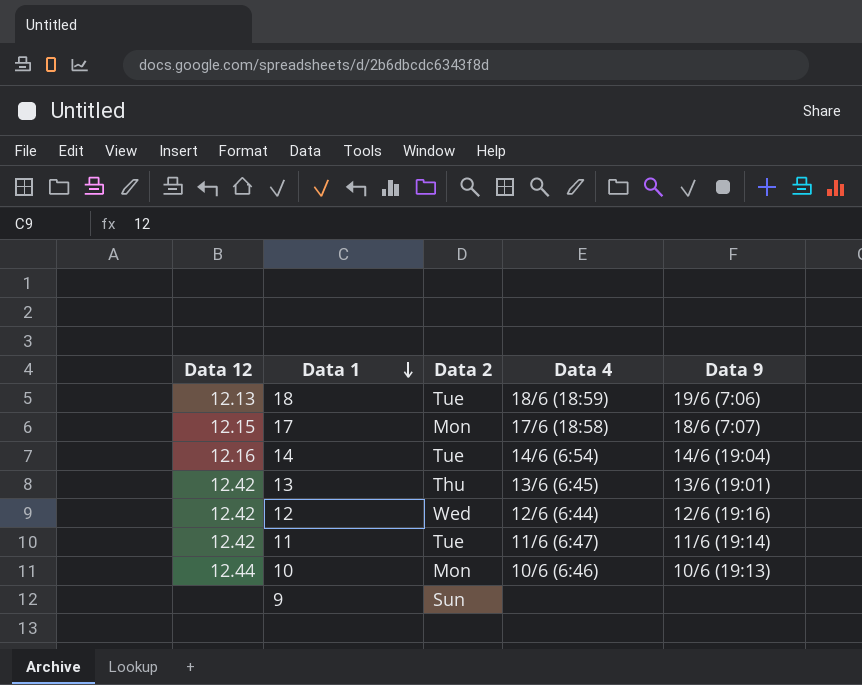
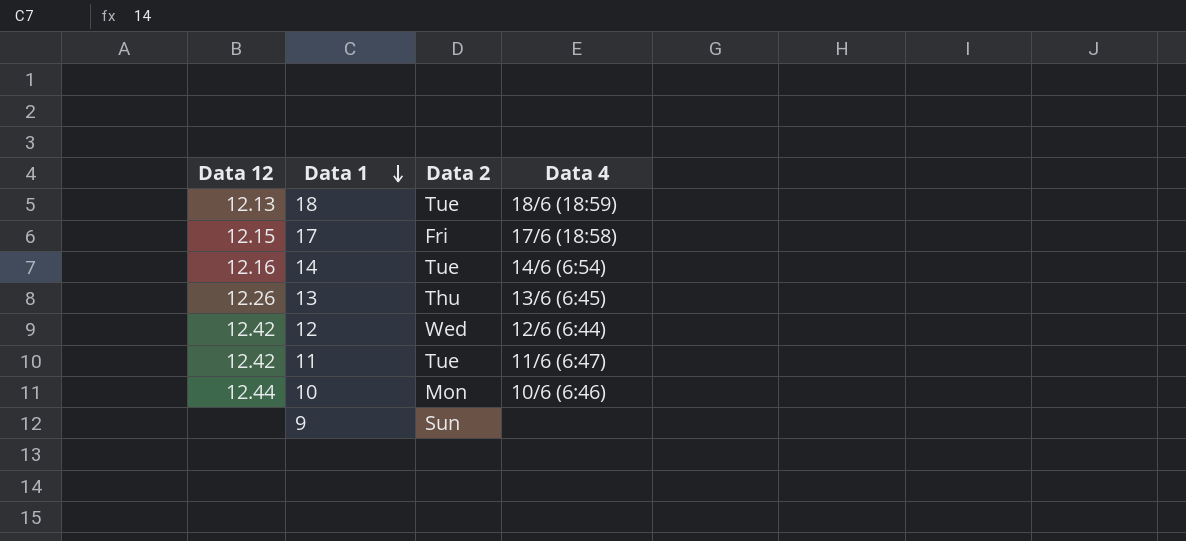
column Data 9 | position: 5 -> none
17 | Data 2: Mon -> Fri
13 | Data 12: 12.42 -> 12.26

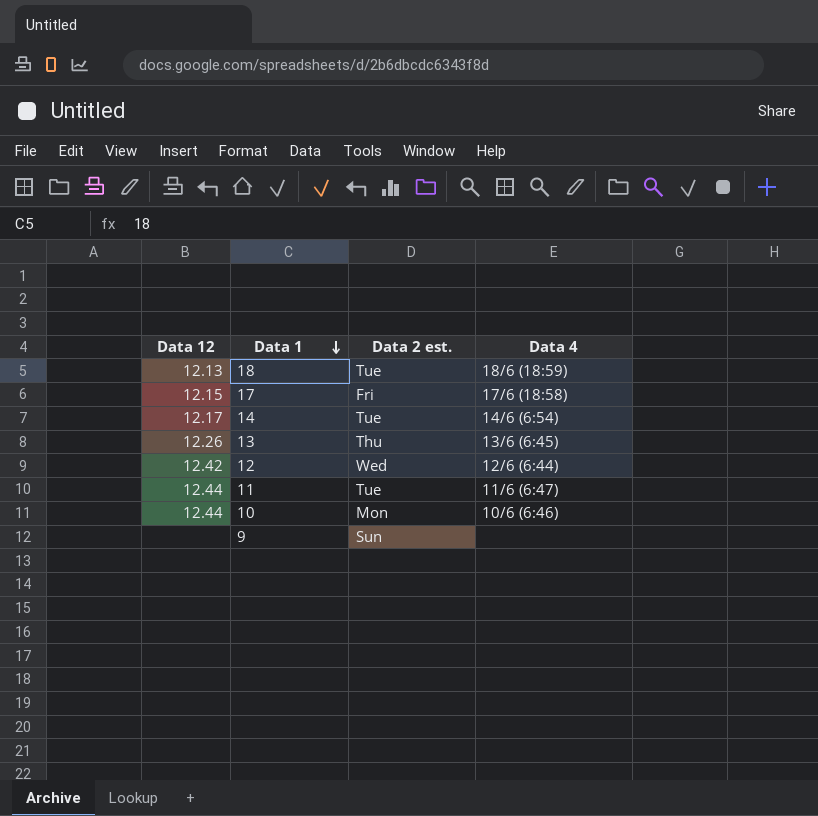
column name: Data 2 -> Data 2 est.
14 | Data 12: 12.16 -> 12.17
11 | Data 12: 12.42 -> 12.44

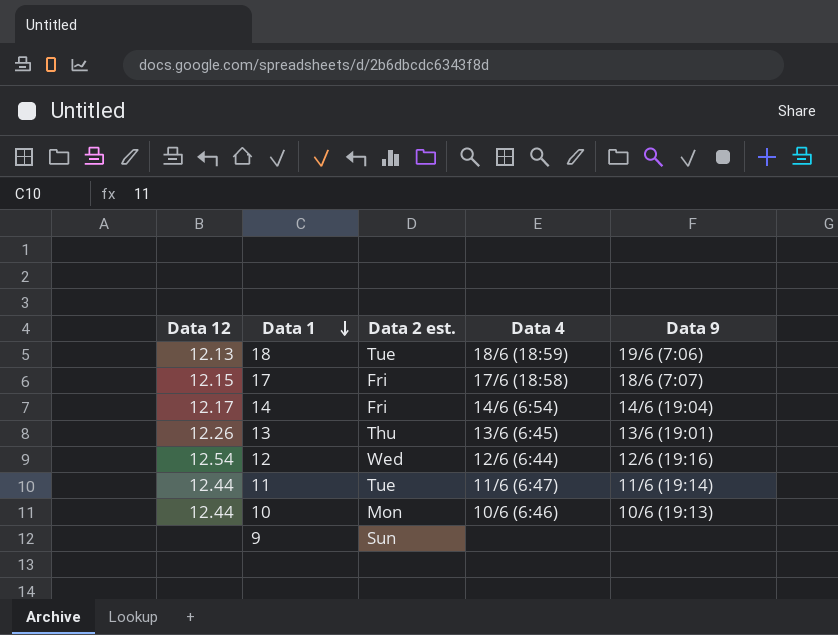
column Data 9 | position: none -> 5
14 | Data 2 est.: Tue -> Fri
12 | Data 12: 12.42 -> 12.54

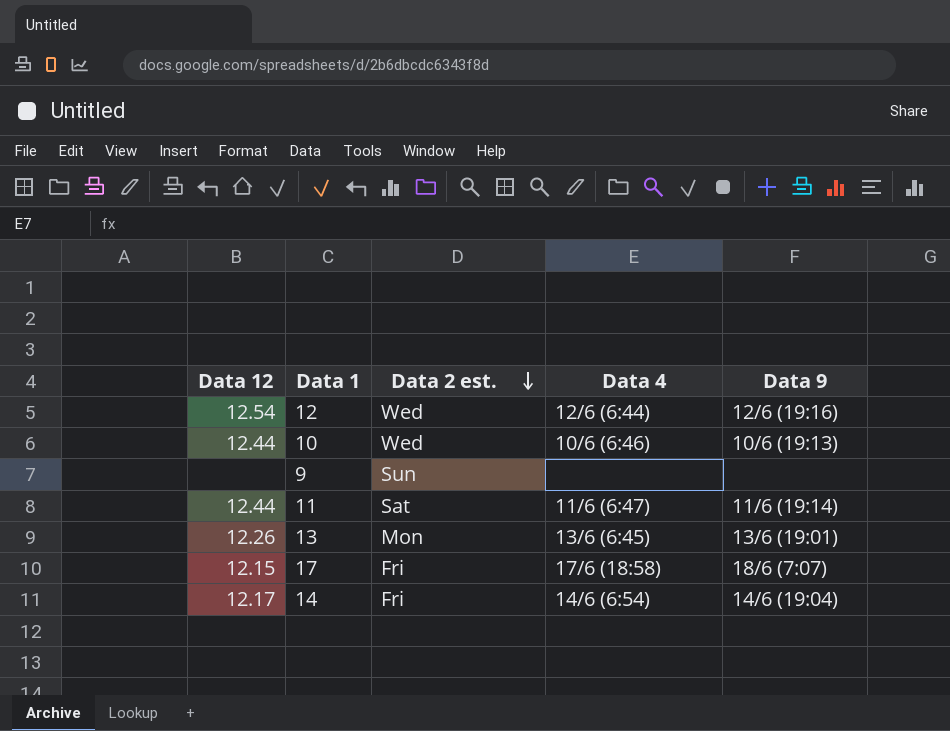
row order: Data 1 descending -> Data 2 est. descending
row 18: 12.13 | Tue | 18/6 (18:59) | 19/6 (7:06) -> none
10 | Data 2 est.: Mon -> Wed
11 | Data 2 est.: Tue -> Sat
13 | Data 2 est.: Thu -> Mon

